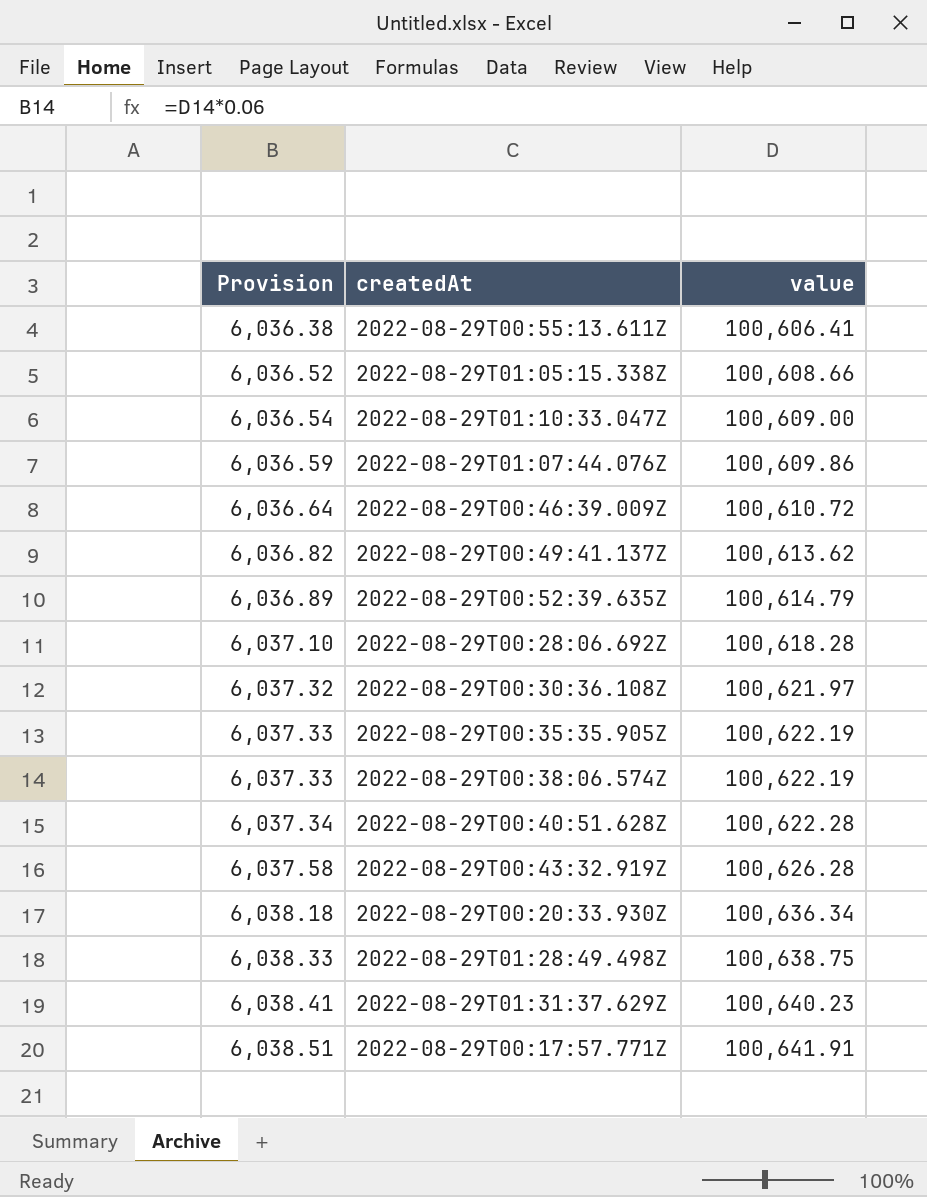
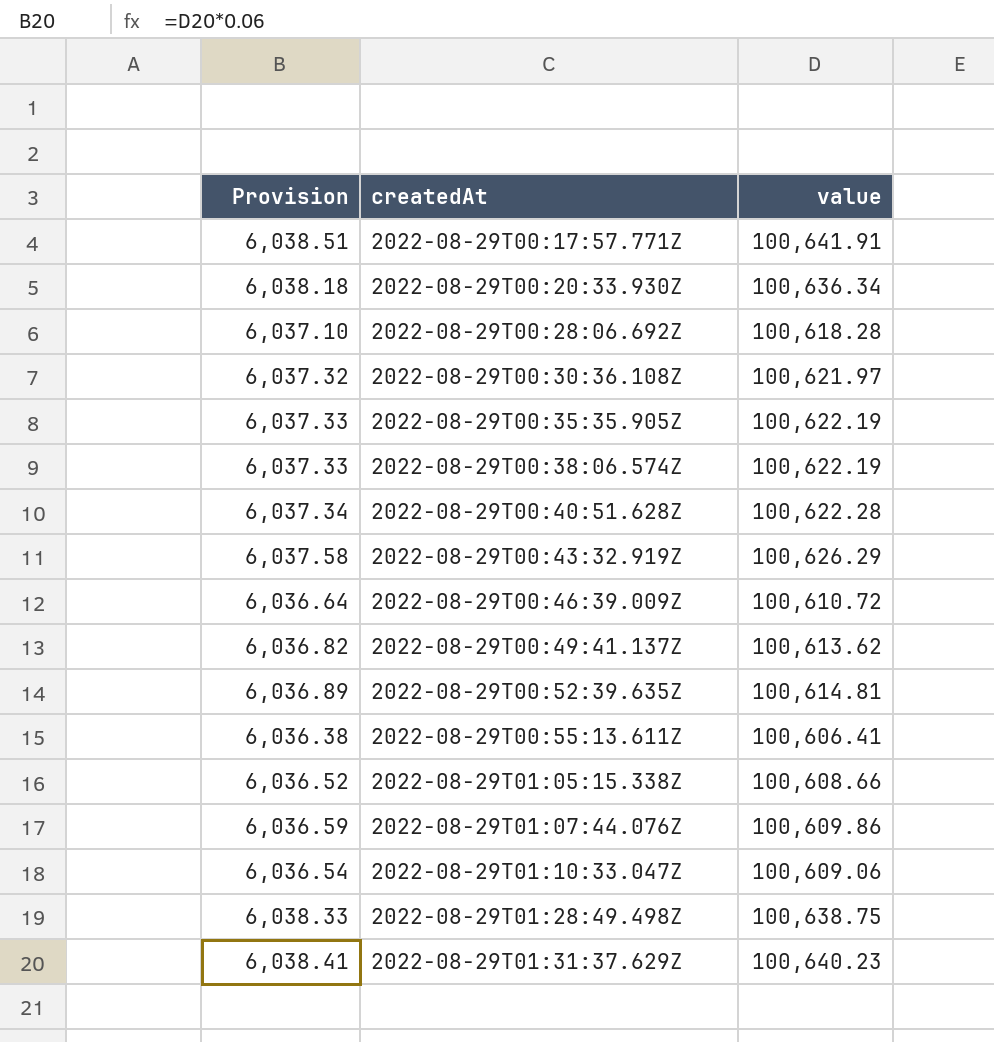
row order: Provision ascending -> createdAt ascending
2022-08-29T00:43:32.919Z | value: 100,626.28 -> 100,626.29
2022-08-29T00:52:39.635Z | value: 100,614.79 -> 100,614.81
2022-08-29T01:10:33.047Z | value: 100,609.00 -> 100,609.06

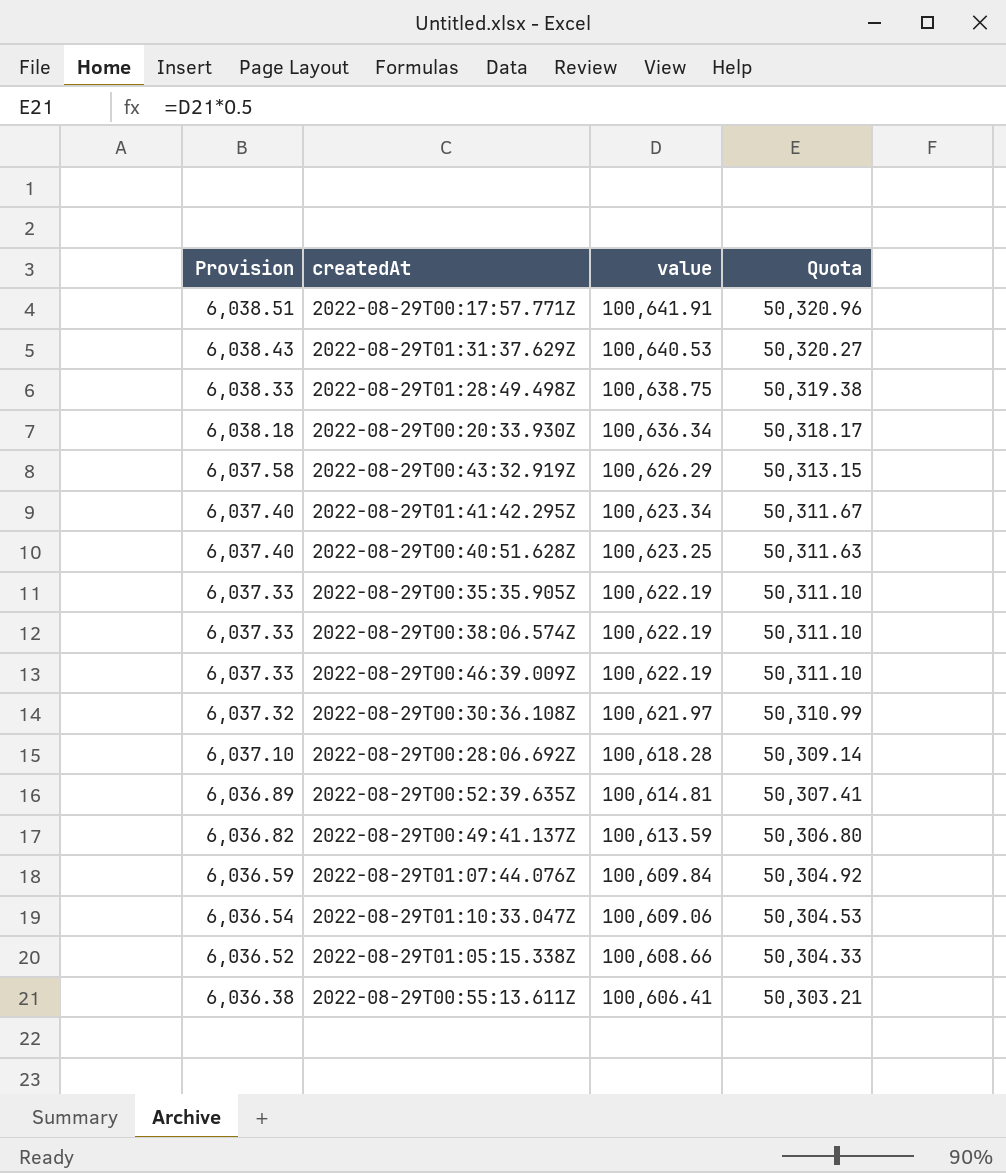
row order: createdAt ascending -> Provision descending
column Quota | formula: none -> [value] * 0.5
2022-08-29T01:31:37.629Z | Provision: 6,038.41 -> 6,038.43
2022-08-29T01:31:37.629Z | value: 100,640.23 -> 100,640.53
row 2022-08-29T01:41:42.295Z: none -> 6,037.40 | 100,623.34 | 50,311.67
2022-08-29T00:40:51.628Z | Provision: 6,037.34 -> 6,037.40
2022-08-29T00:40:51.628Z | value: 100,622.28 -> 100,623.25
2022-08-29T00:46:39.009Z | Provision: 6,036.64 -> 6,037.33
2022-08-29T00:46:39.009Z | value: 100,610.72 -> 100,622.19
2022-08-29T00:49:41.137Z | value: 100,613.62 -> 100,613.59
2022-08-29T01:07:44.076Z | value: 100,609.86 -> 100,609.84

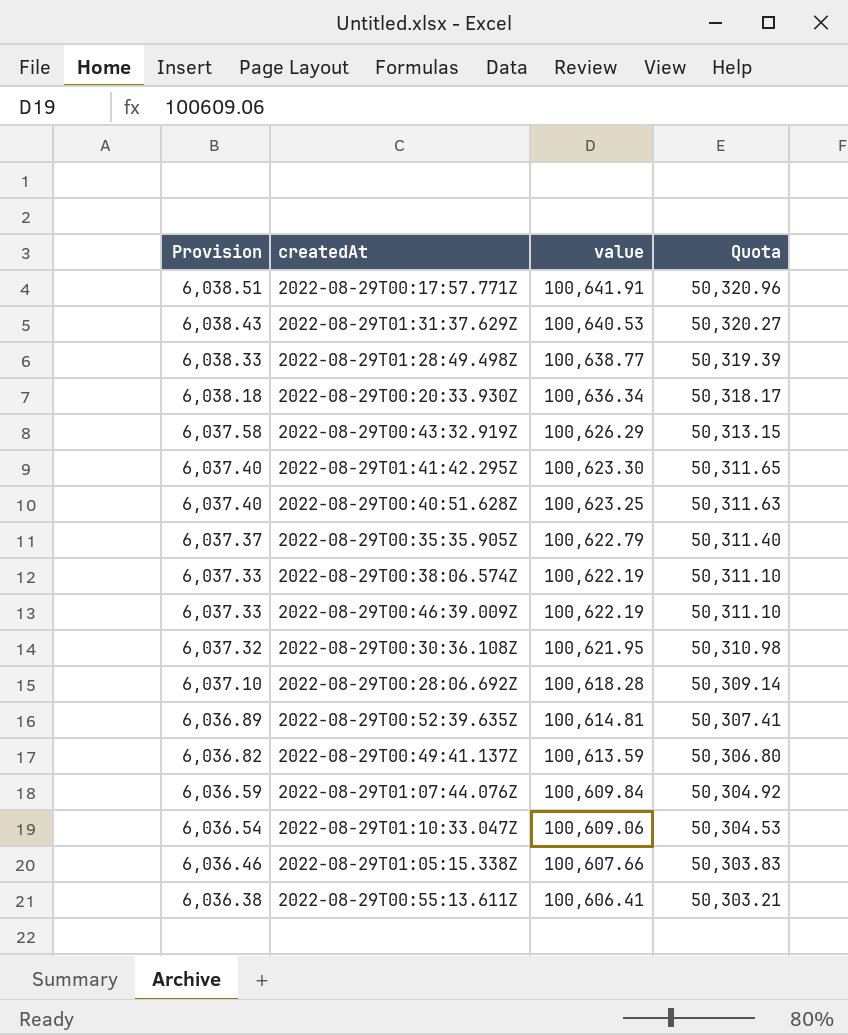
2022-08-29T01:28:49.498Z | value: 100,638.75 -> 100,638.77
2022-08-29T01:28:49.498Z | Quota: 50,319.38 -> 50,319.39
2022-08-29T01:41:42.295Z | value: 100,623.34 -> 100,623.30
2022-08-29T01:41:42.295Z | Quota: 50,311.67 -> 50,311.65
2022-08-29T00:35:35.905Z | Provision: 6,037.33 -> 6,037.37
2022-08-29T00:35:35.905Z | value: 100,622.19 -> 100,622.79
2022-08-29T00:35:35.905Z | Quota: 50,311.10 -> 50,311.40
2022-08-29T00:30:36.108Z | value: 100,621.97 -> 100,621.95
2022-08-29T00:30:36.108Z | Quota: 50,310.99 -> 50,310.98
2022-08-29T01:05:15.338Z | Provision: 6,036.52 -> 6,036.46
2022-08-29T01:05:15.338Z | value: 100,608.66 -> 100,607.66
2022-08-29T01:05:15.338Z | Quota: 50,304.33 -> 50,303.83

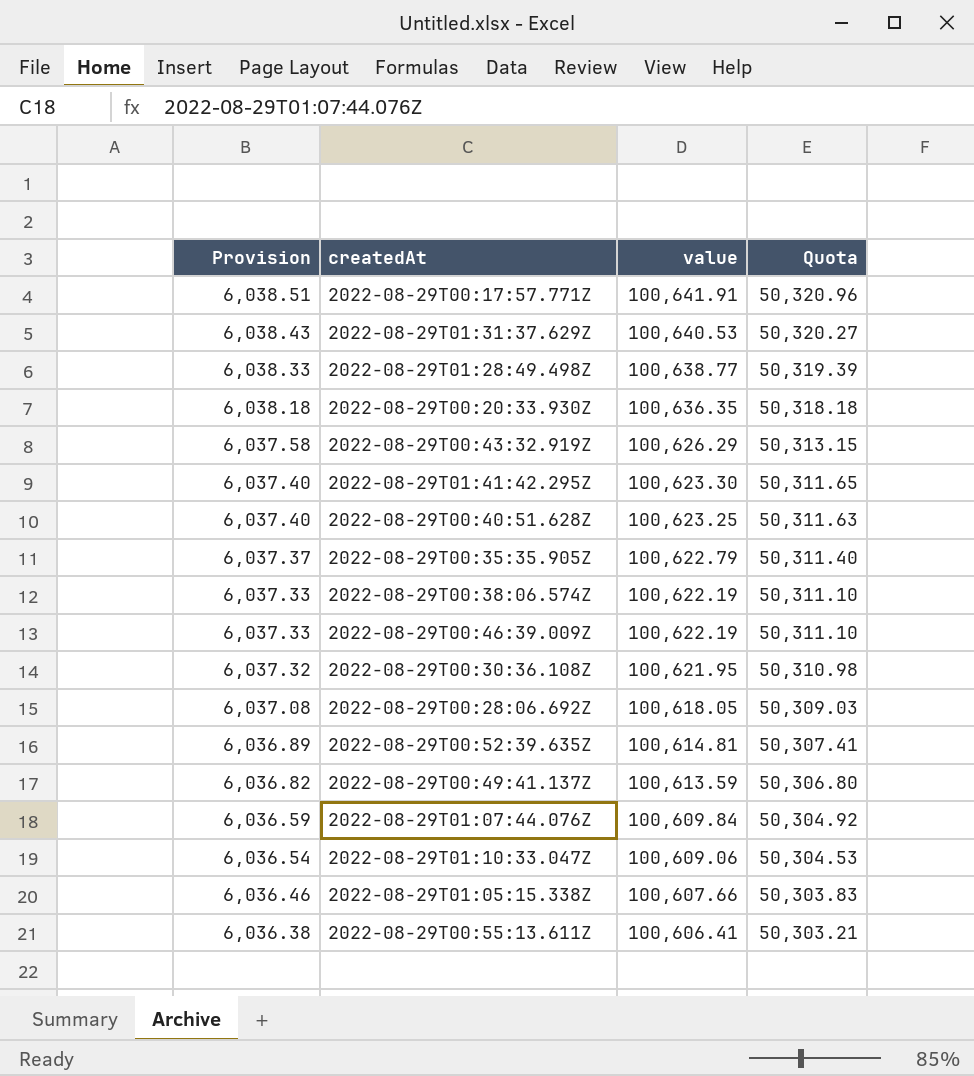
2022-08-29T00:20:33.930Z | value: 100,636.34 -> 100,636.35
2022-08-29T00:20:33.930Z | Quota: 50,318.17 -> 50,318.18
2022-08-29T00:28:06.692Z | Provision: 6,037.10 -> 6,037.08
2022-08-29T00:28:06.692Z | value: 100,618.28 -> 100,618.05
2022-08-29T00:28:06.692Z | Quota: 50,309.14 -> 50,309.03

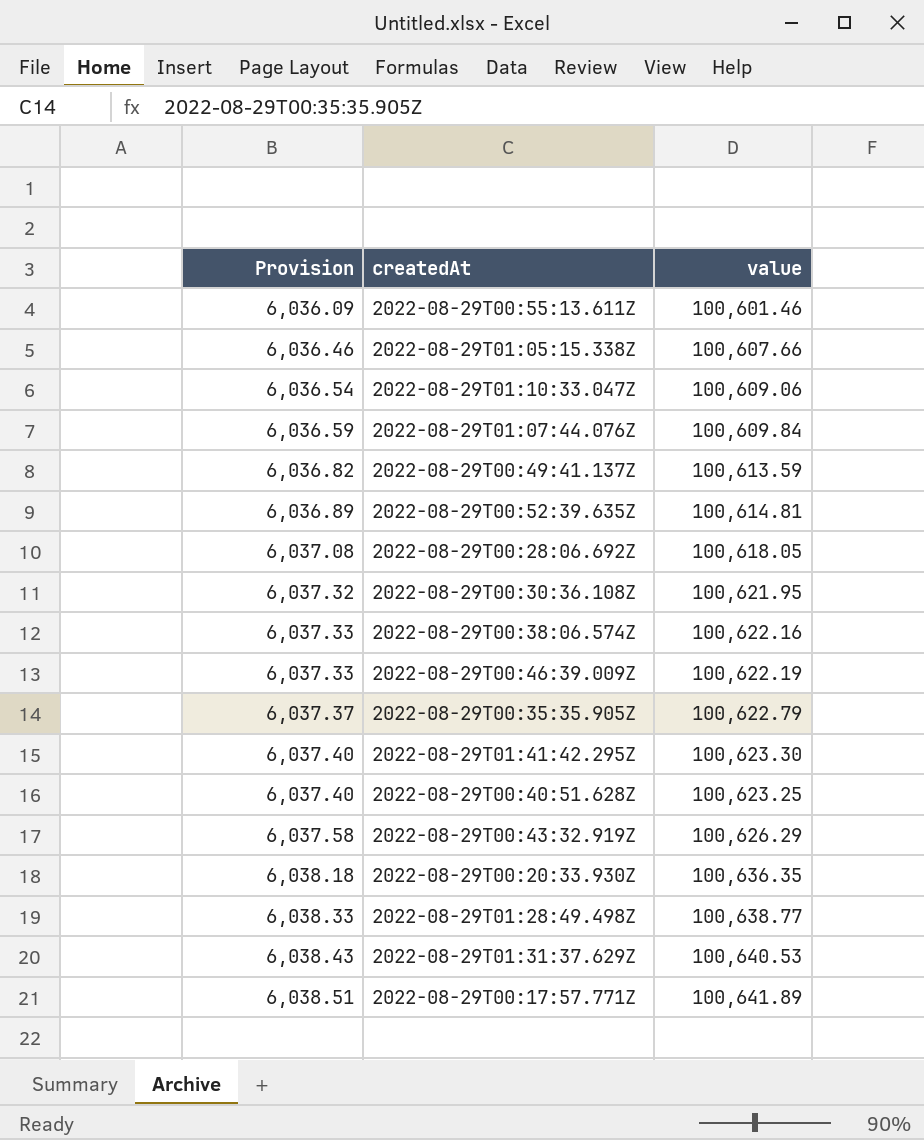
row order: Provision descending -> Provision ascending
column Quota | formula: [value] * 0.5 -> none
2022-08-29T00:55:13.611Z | Provision: 6,036.38 -> 6,036.09
2022-08-29T00:55:13.611Z | value: 100,606.41 -> 100,601.46
2022-08-29T00:38:06.574Z | value: 100,622.19 -> 100,622.16
2022-08-29T00:17:57.771Z | value: 100,641.91 -> 100,641.89

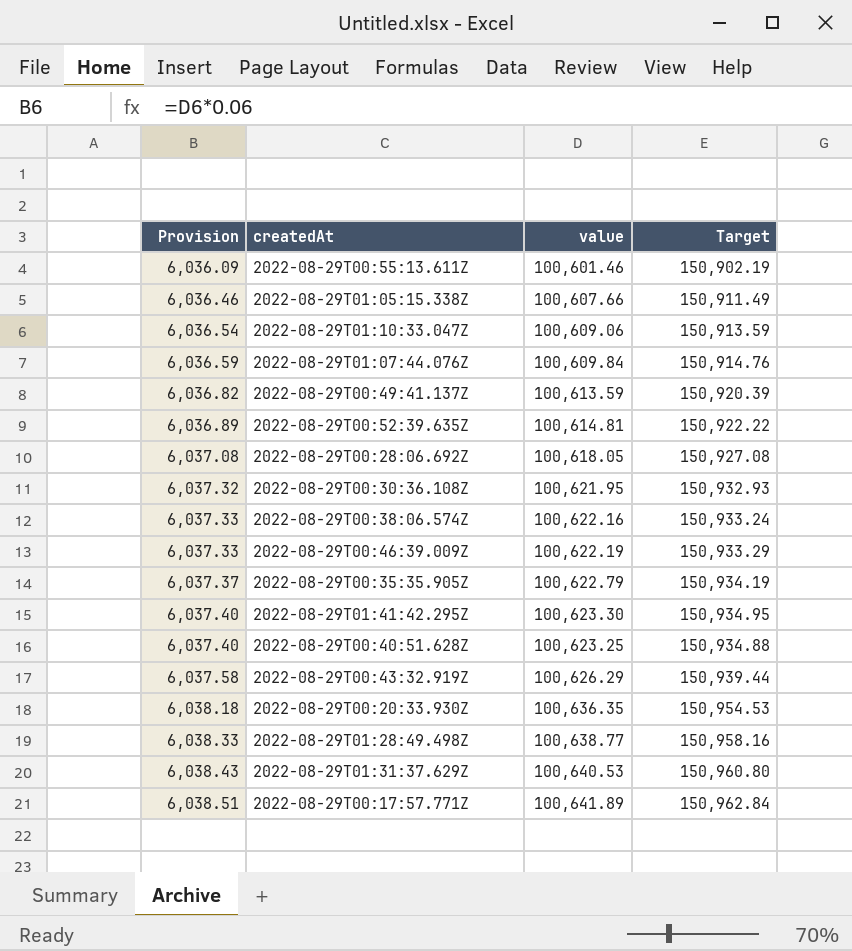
column Target | formula: none -> [value] * 1.5

